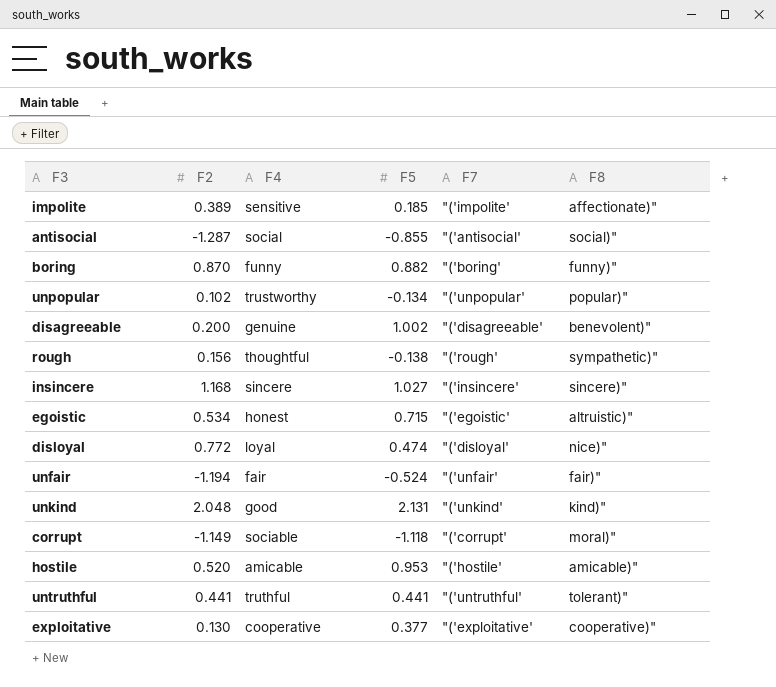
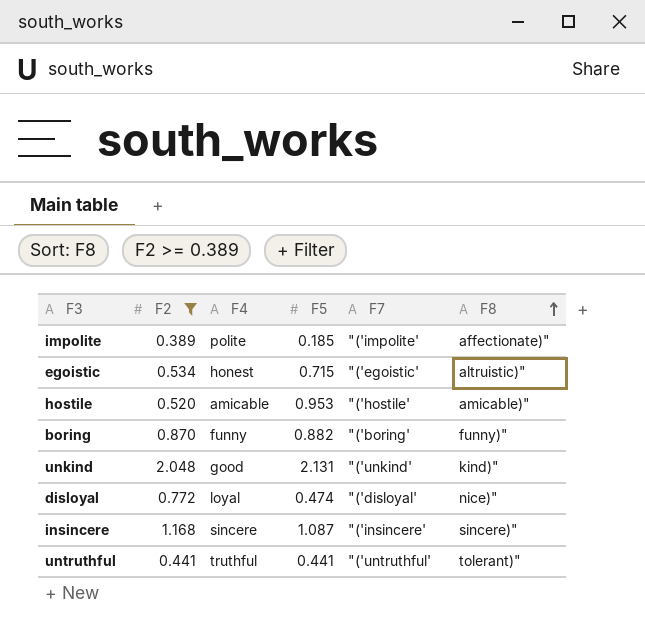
filter: none -> F2 >= 0.389
row order: none -> F8 ascending
impolite | F4: sensitive -> polite
insincere | F5: 1.027 -> 1.087

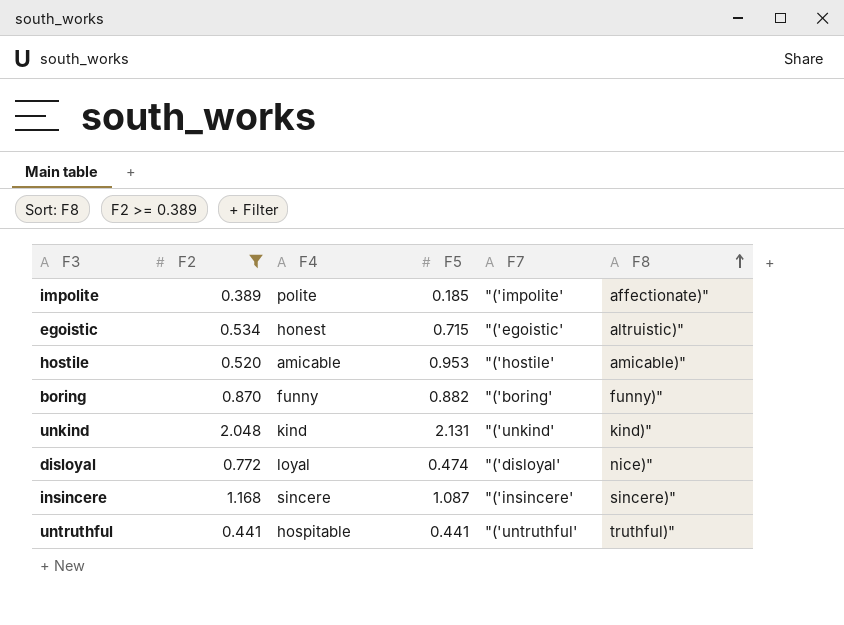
unkind | F4: good -> kind
untruthful | F4: truthful -> hospitable
untruthful | F8: tolerant)" -> truthful)"

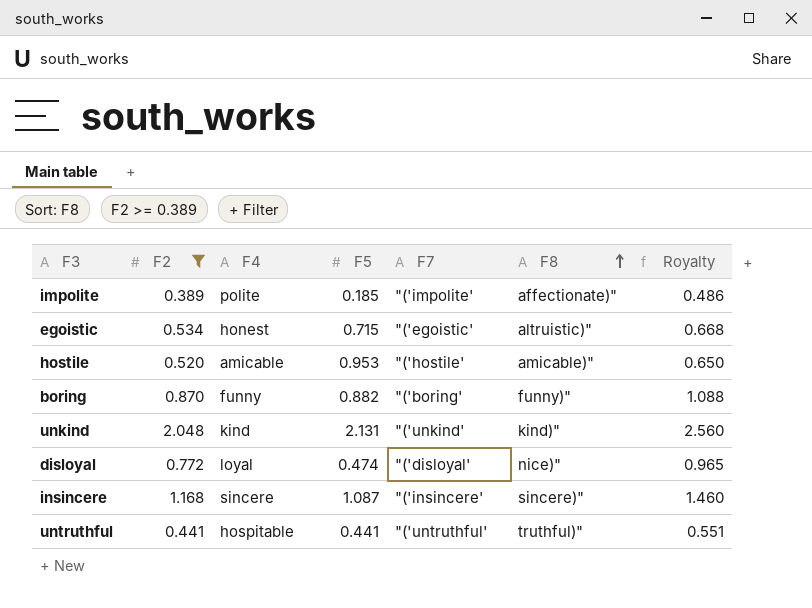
column Royalty | formula: none -> [F2] * 1.25

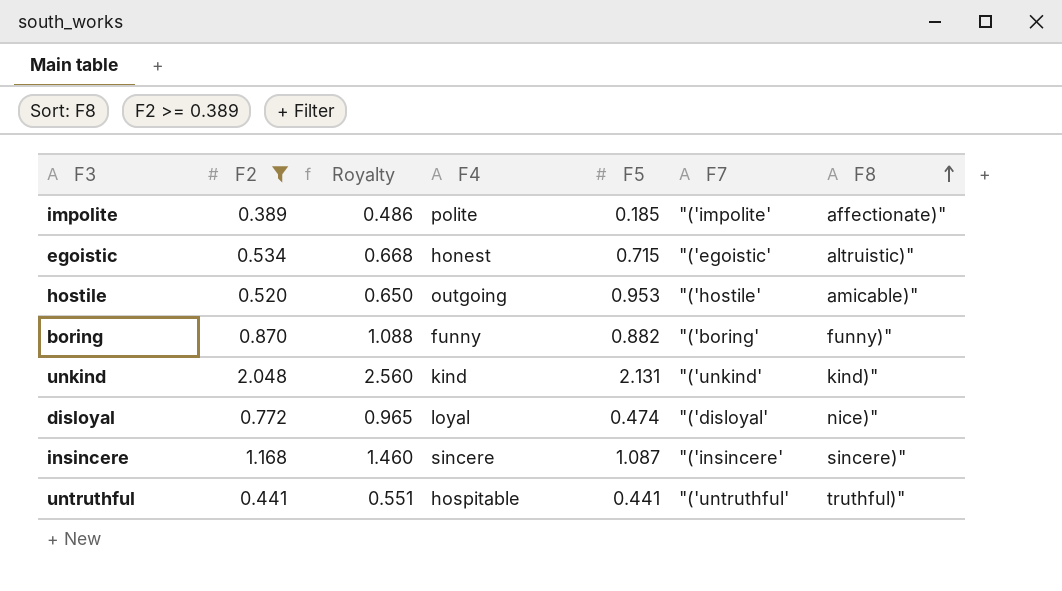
column Royalty | position: 7 -> 3
hostile | F4: amicable -> outgoing

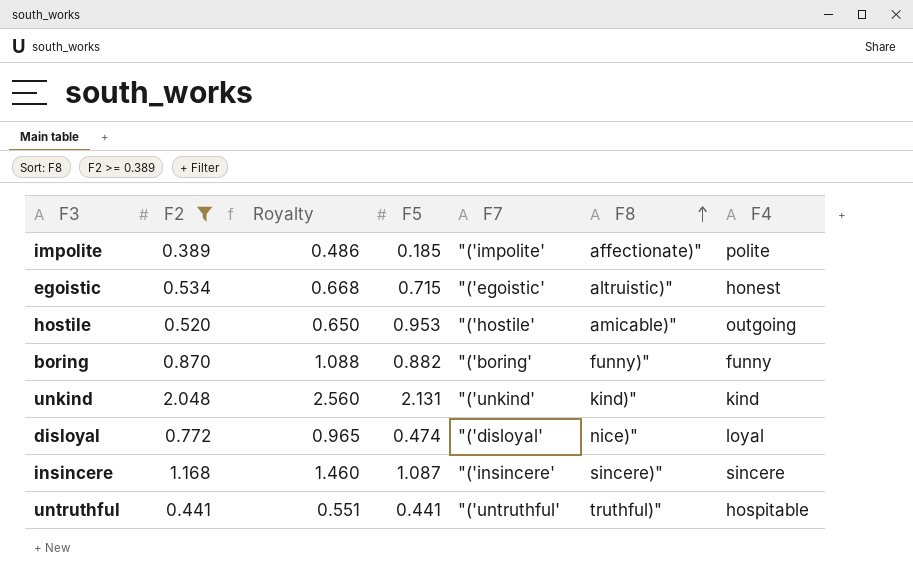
column F4 | position: 4 -> 7

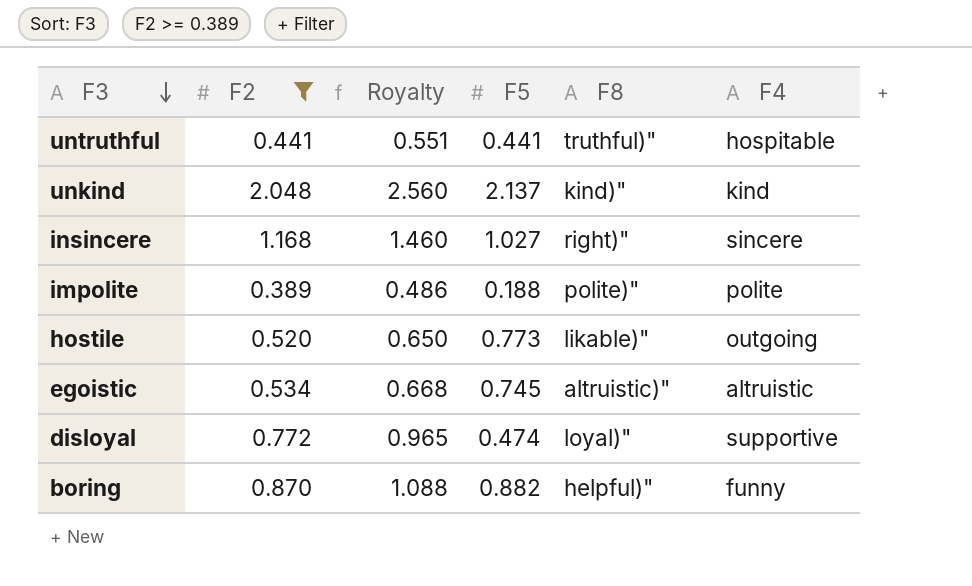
row order: F8 ascending -> F3 descending
column F7 | position: 5 -> none
unkind | F5: 2.131 -> 2.137
insincere | F5: 1.087 -> 1.027
insincere | F8: sincere)" -> right)"
impolite | F5: 0.185 -> 0.188
impolite | F8: affectionate)" -> polite)"
hostile | F5: 0.953 -> 0.773
hostile | F8: amicable)" -> likable)"
egoistic | F5: 0.715 -> 0.745
egoistic | F4: honest -> altruistic
disloyal | F8: nice)" -> loyal)"
disloyal | F4: loyal -> supportive
boring | F8: funny)" -> helpful)"

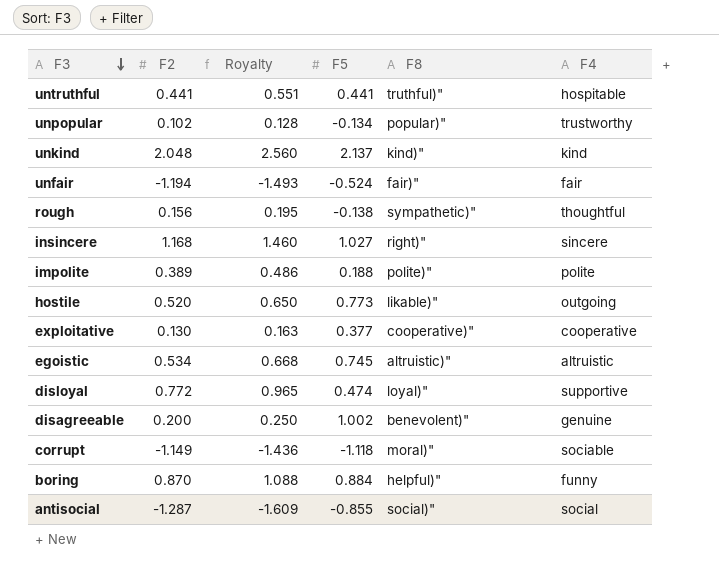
filter: F2 >= 0.389 -> none
boring | F5: 0.882 -> 0.884

